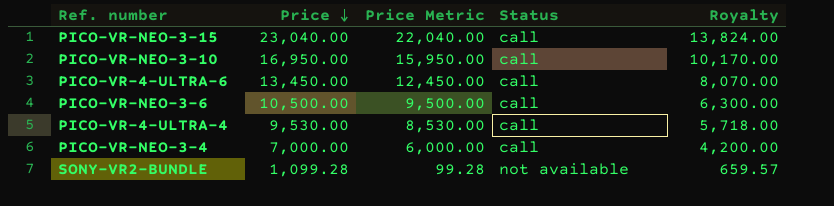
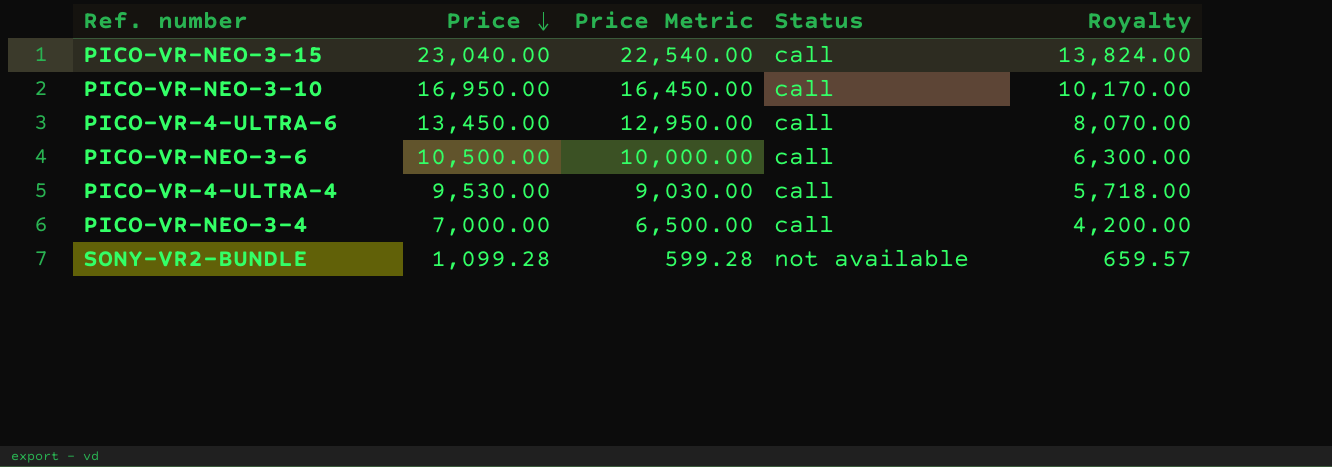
column Price Metric | formula: [Price] - 1000 -> [Price] - 500

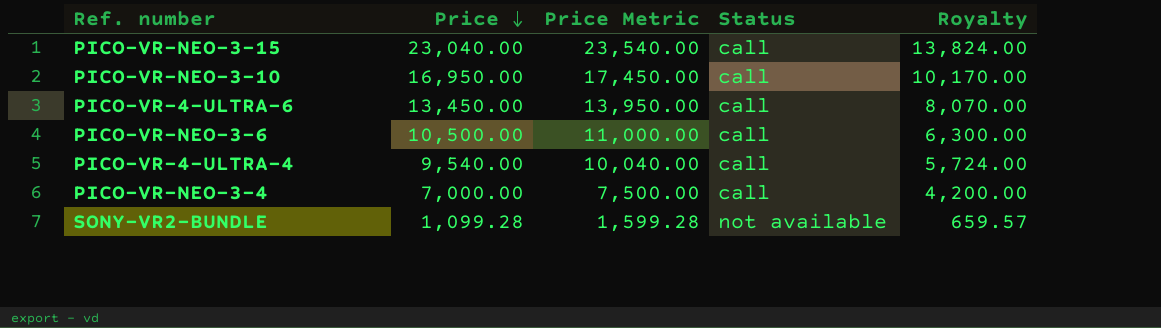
column Price Metric | formula: [Price] - 500 -> [Price] + 500
PICO-VR-4-ULTRA-4 | Price: 9,530.00 -> 9,540.00
PICO-VR-4-ULTRA-4 | Royalty: 5,718.00 -> 5,724.00

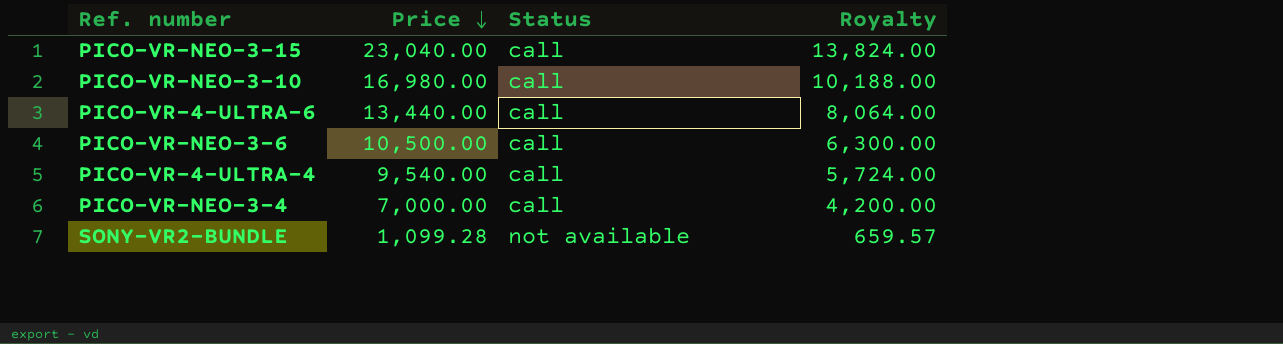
column Price Metric | formula: [Price] + 500 -> none
PICO-VR-NEO-3-10 | Price: 16,950.00 -> 16,980.00
PICO-VR-NEO-3-10 | Royalty: 10,170.00 -> 10,188.00
PICO-VR-4-ULTRA-6 | Price: 13,450.00 -> 13,440.00
PICO-VR-4-ULTRA-6 | Royalty: 8,070.00 -> 8,064.00

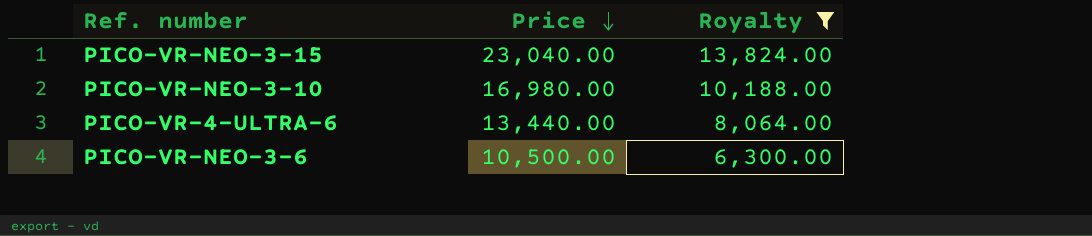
filter: none -> Royalty >= 6,300.00
column Status | position: 3 -> none

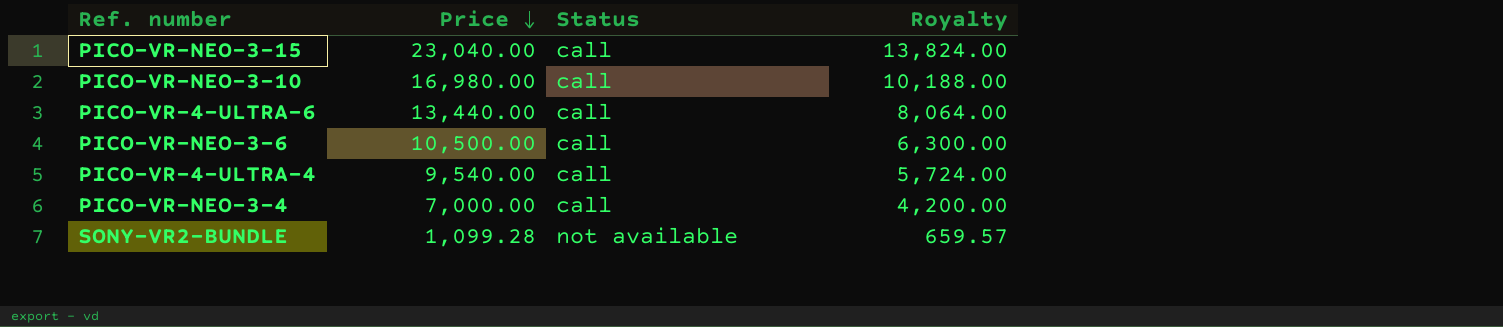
filter: Royalty >= 6,300.00 -> none
column Status | position: none -> 3

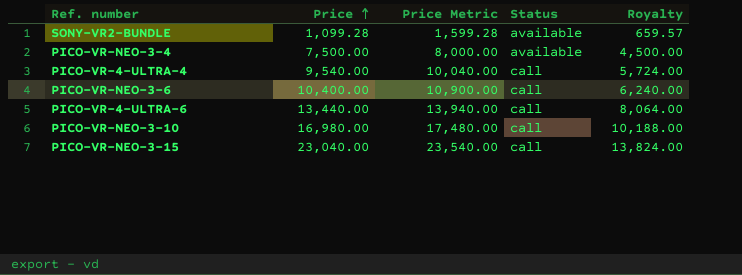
row order: Price descending -> Price ascending
column Price Metric | formula: none -> [Price] + 500
SONY-VR2-BUNDLE | Status: not available -> available
PICO-VR-NEO-3-4 | Price: 7,000.00 -> 7,500.00
PICO-VR-NEO-3-4 | Status: call -> available
PICO-VR-NEO-3-4 | Royalty: 4,200.00 -> 4,500.00
PICO-VR-NEO-3-6 | Price: 10,500.00 -> 10,400.00
PICO-VR-NEO-3-6 | Royalty: 6,300.00 -> 6,240.00

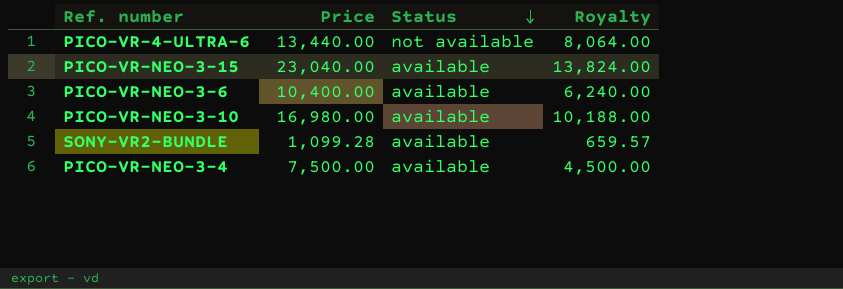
row order: Price ascending -> Status descending
column Price Metric | formula: [Price] + 500 -> none
row PICO-VR-4-ULTRA-4: 9,540.00 | 10,040.00 | call | 5,724.00 -> none
PICO-VR-4-ULTRA-6 | Status: call -> not available
PICO-VR-NEO-3-15 | Status: call -> available
PICO-VR-NEO-3-6 | Status: call -> available
PICO-VR-NEO-3-10 | Status: call -> available

